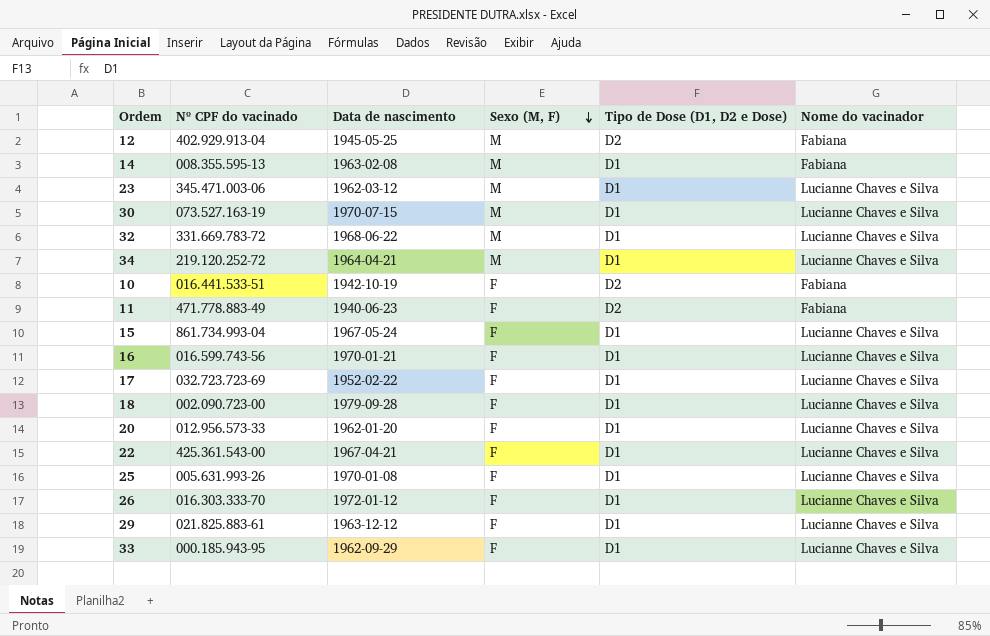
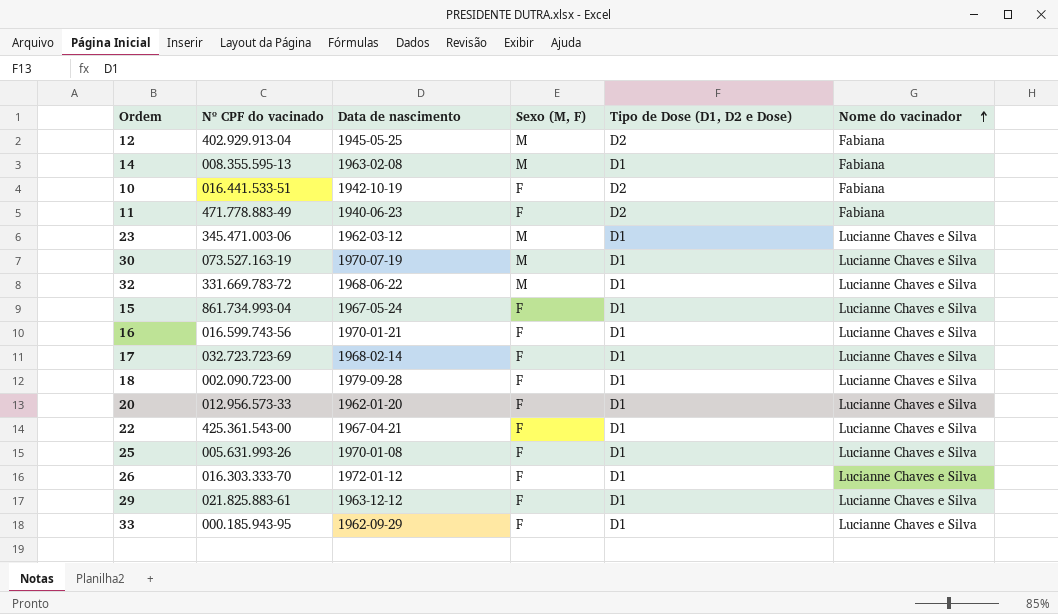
row order: Sexo (M, F) descending -> Nome do vacinador ascending
row 34: 219.120.252-72 | 1964-04-21 | M | D1 | Lucianne Chaves e Silva -> none
30 | Data de nascimento: 1970-07-15 -> 1970-07-19
17 | Data de nascimento: 1952-02-22 -> 1968-02-14

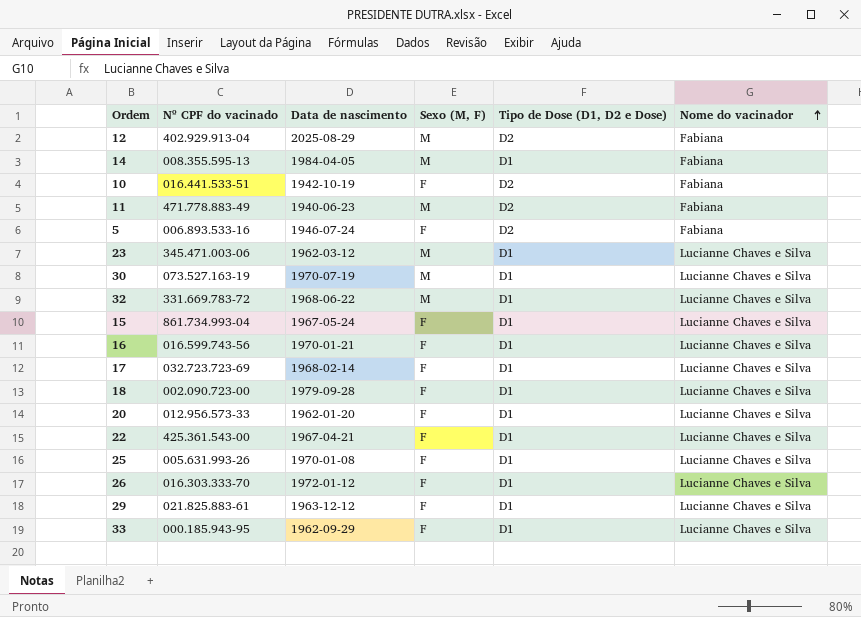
12 | Data de nascimento: 1945-05-25 -> 2025-08-29
14 | Data de nascimento: 1963-02-08 -> 1984-04-05
11 | Sexo (M, F): F -> M
row 5: none -> 006.893.533-16 | 1946-07-24 | F | D2 | Fabiana

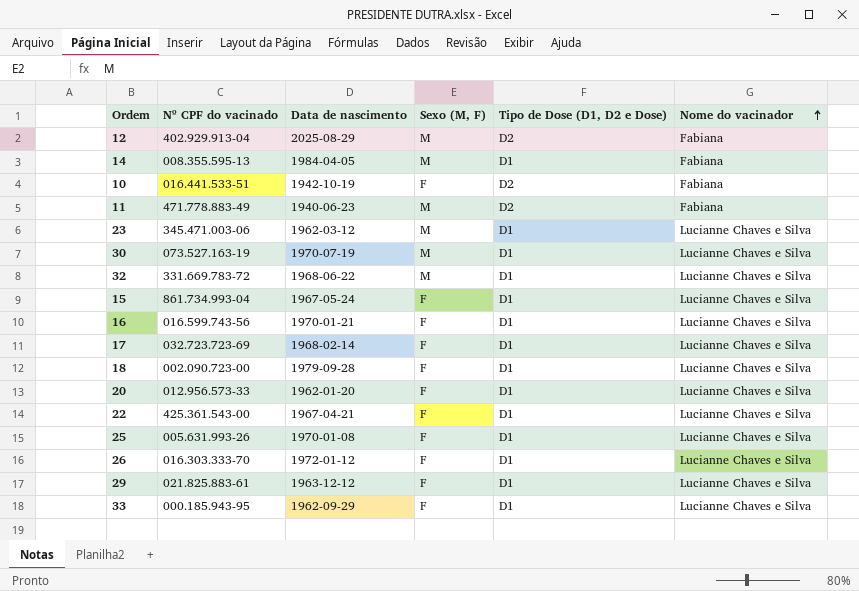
row 5: 006.893.533-16 | 1946-07-24 | F | D2 | Fabiana -> none

